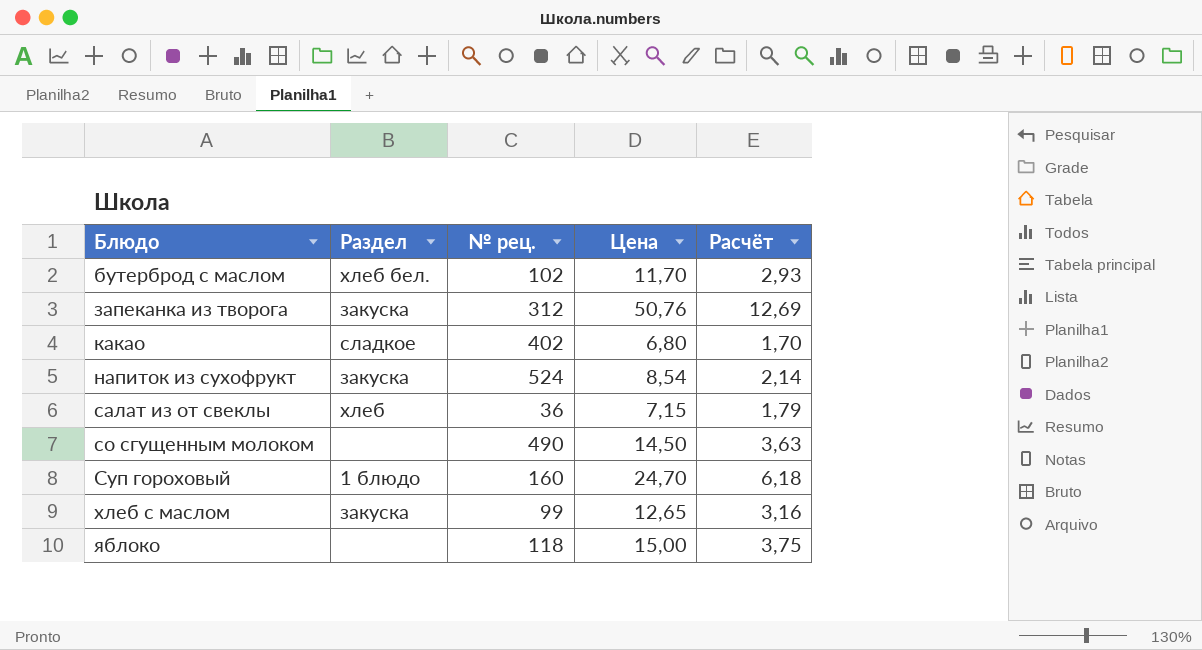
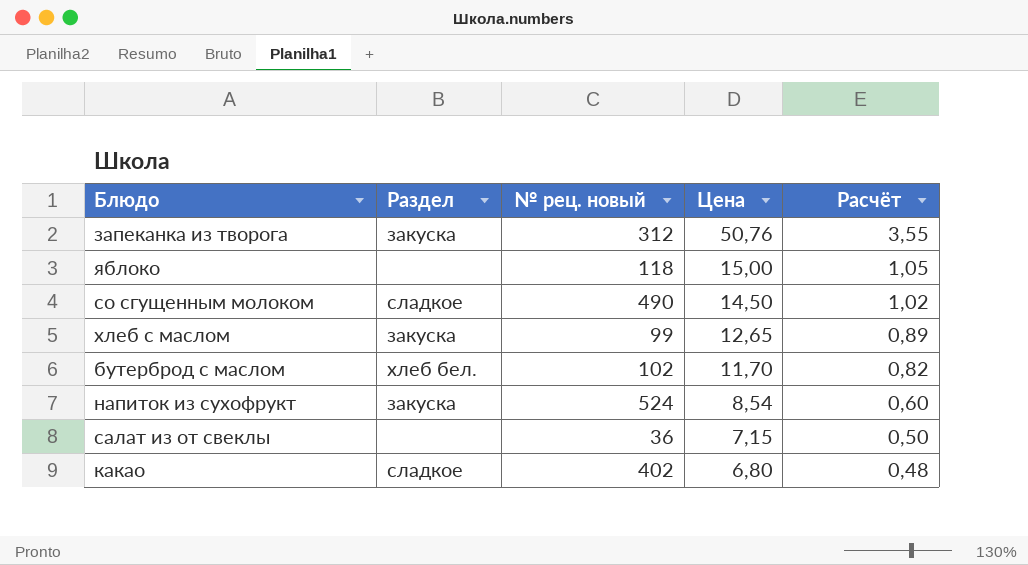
row order: Блюдо ascending -> Цена descending
column name: № рец. -> № рец. новый
column Расчёт | formula: [Цена] * 0,25 -> [Цена] * 0,07
row Суп гороховый: 1 блюдо | 160 | 24,70 | 6,18 -> none
со сгущенным молоком | Раздел: none -> сладкое
салат из от свеклы | Раздел: хлеб -> none

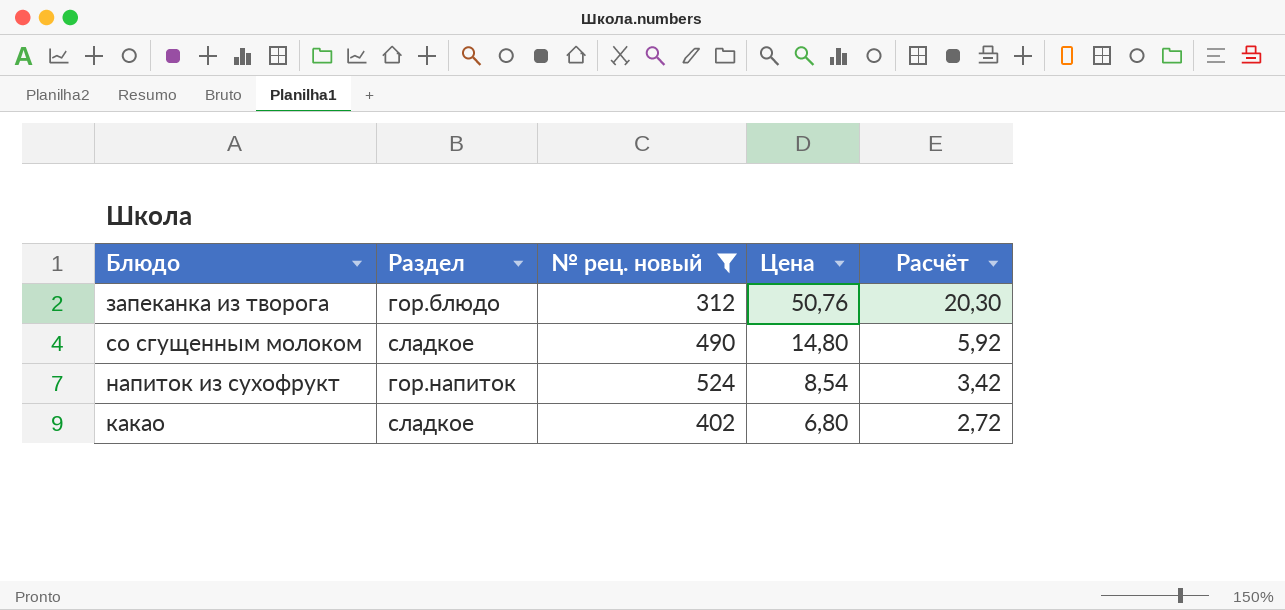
filter: none -> № рец. новый >= 312
column Расчёт | formula: [Цена] * 0,07 -> [Цена] * 0,4
запеканка из творога | Раздел: закуска -> гор.блюдо
со сгущенным молоком | Цена: 14,50 -> 14,80
напиток из сухофрукт | Раздел: закуска -> гор.напиток

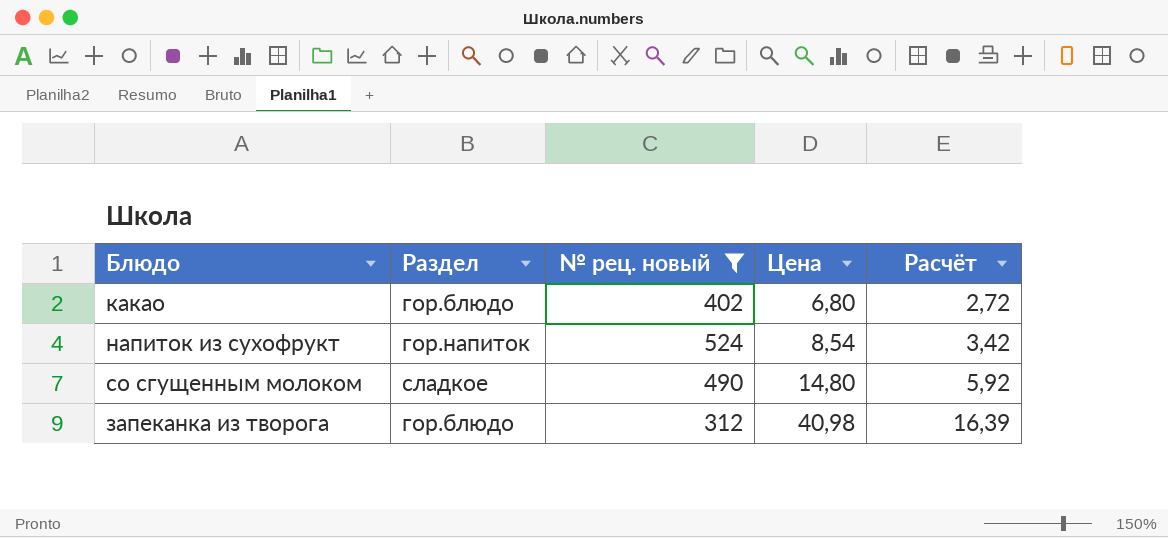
row order: Цена descending -> Цена ascending
какао | Раздел: сладкое -> гор.блюдо
запеканка из творога | Цена: 50,76 -> 40,98
запеканка из творога | Расчёт: 20,30 -> 16,39

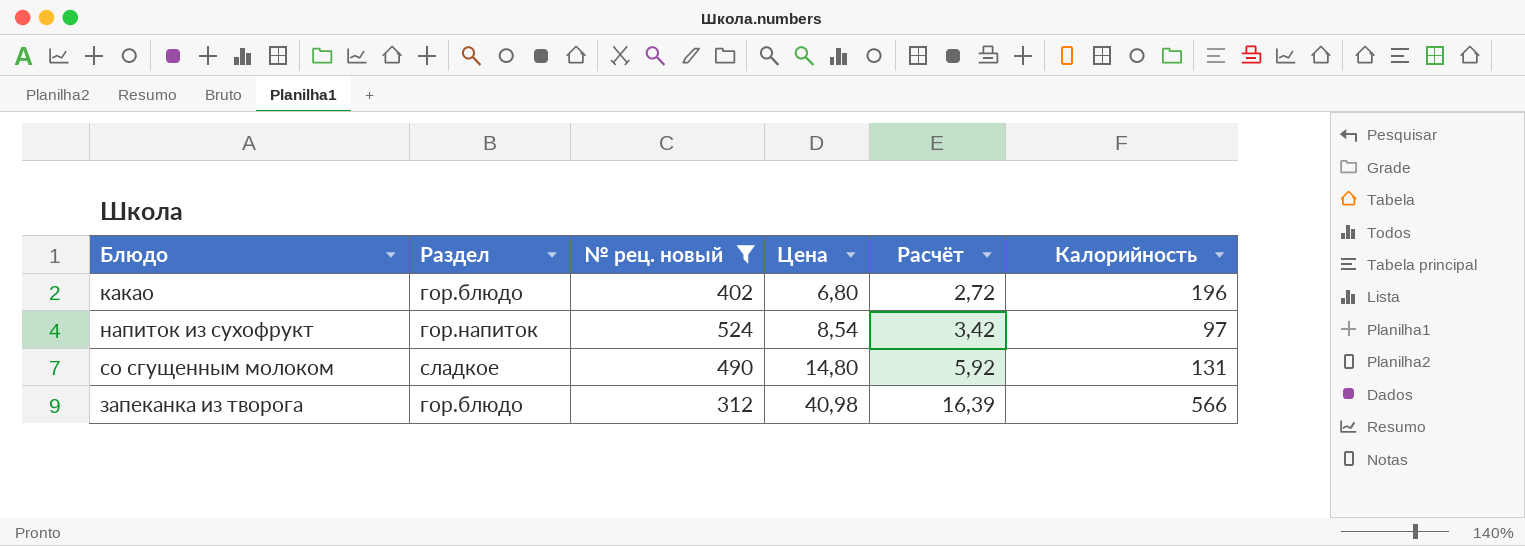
column Калорийность | position: none -> 6

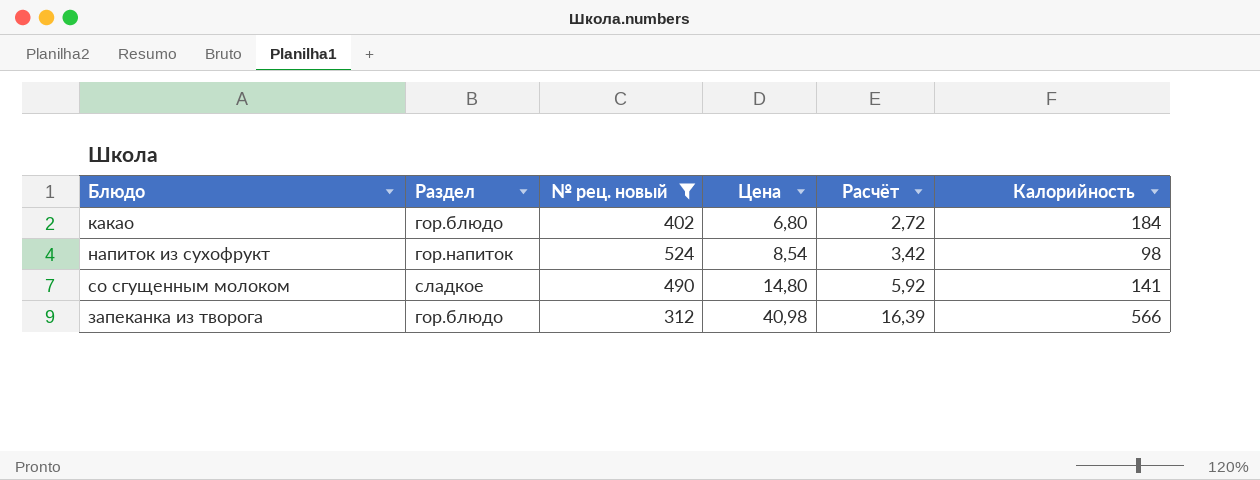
какао | Калорийность: 196 -> 184
напиток из сухофрукт | Калорийность: 97 -> 98
со сгущенным молоком | Калорийность: 131 -> 141

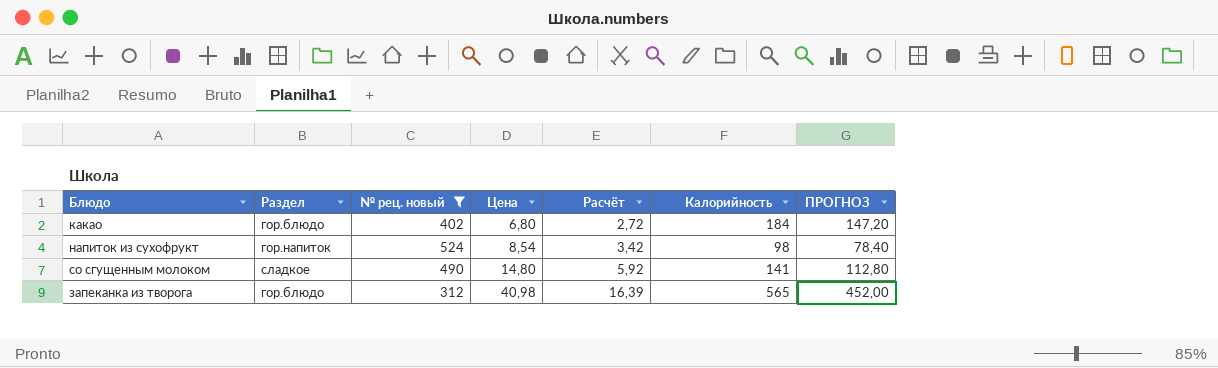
column ПРОГНОЗ | formula: none -> [Калорийность] * 0,8
запеканка из творога | Калорийность: 566 -> 565

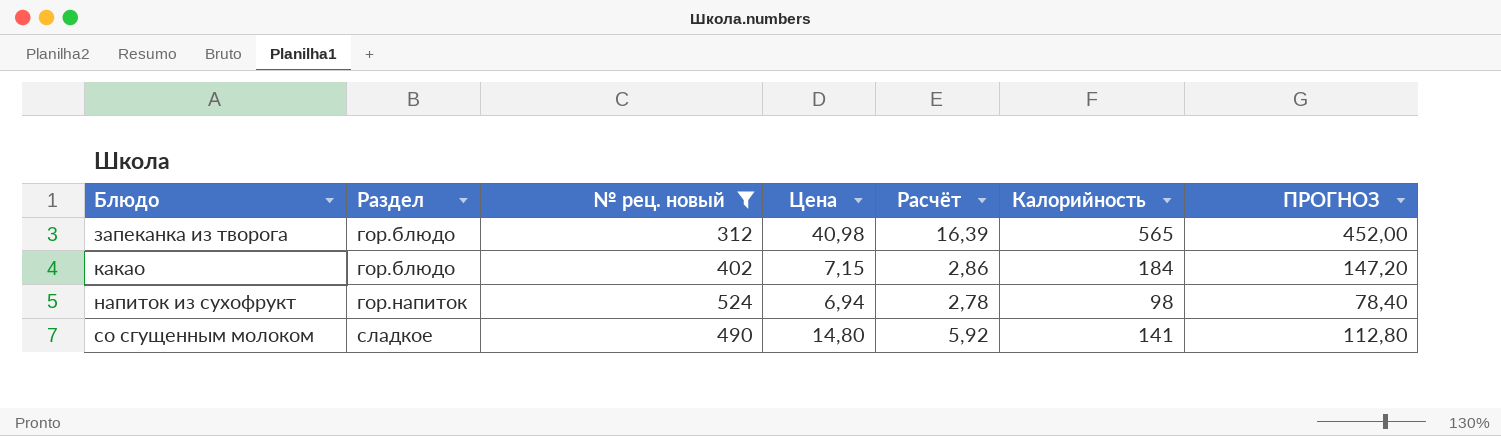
row order: Цена ascending -> Блюдо ascending
какао | Цена: 6,80 -> 7,15
какао | Расчёт: 2,72 -> 2,86
напиток из сухофрукт | Цена: 8,54 -> 6,94
напиток из сухофрукт | Расчёт: 3,42 -> 2,78

